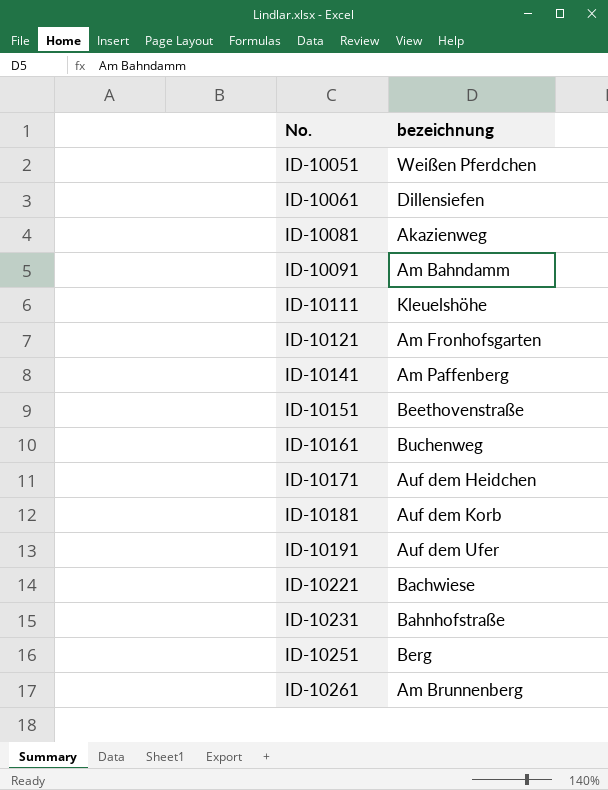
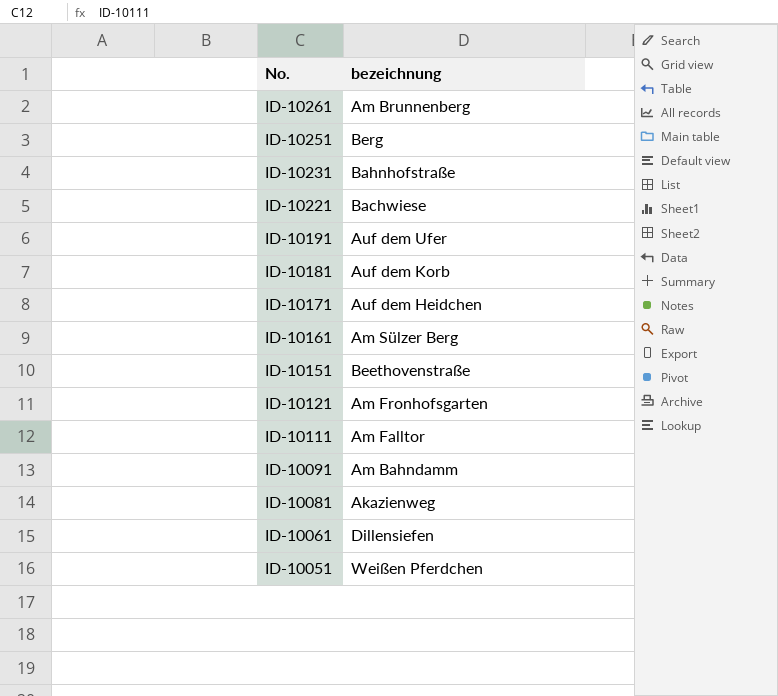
row order: No. ascending -> No. descending
row ID-10141: Am Paffenberg -> none
ID-10161 | bezeichnung: Buchenweg -> Am Sülzer Berg
ID-10111 | bezeichnung: Kleuelshöhe -> Am Falltor

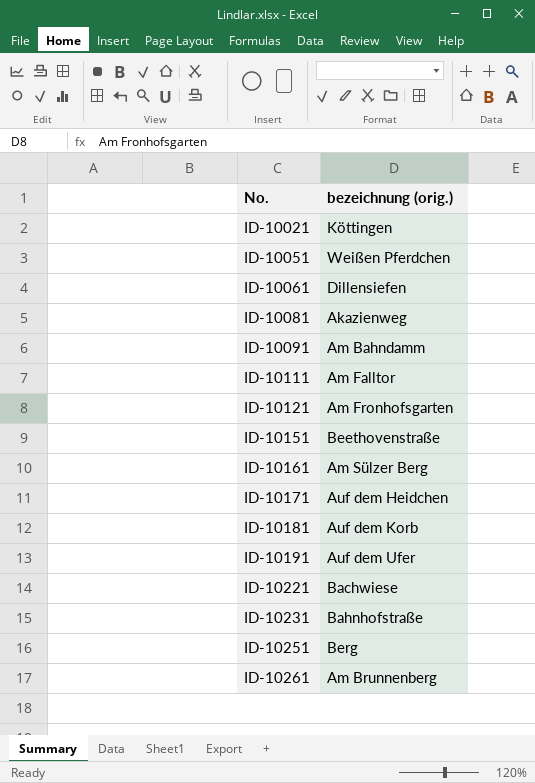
row order: No. descending -> No. ascending
column name: bezeichnung -> bezeichnung (orig.)
row ID-10021: none -> Köttingen

